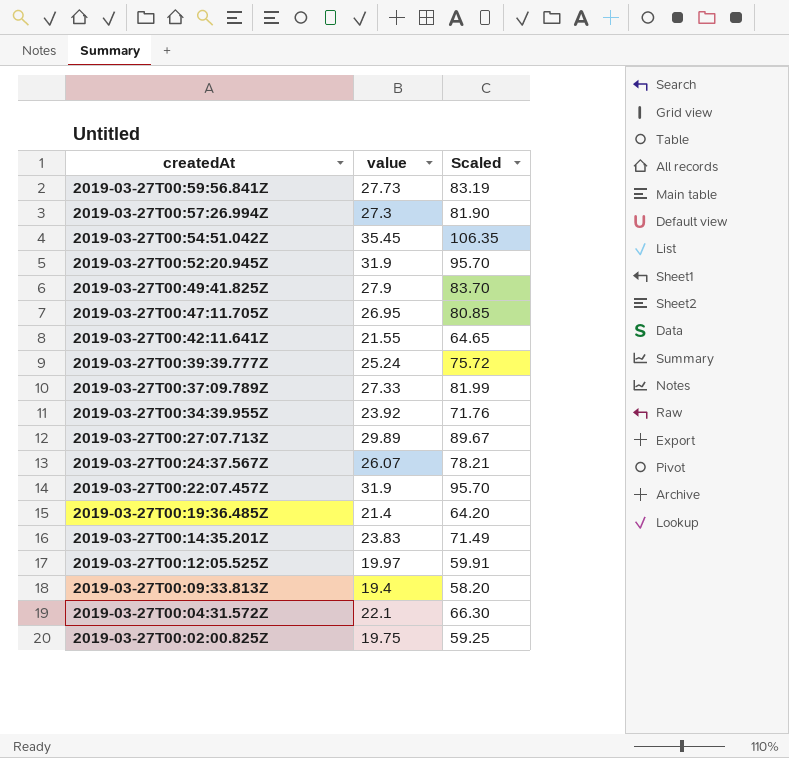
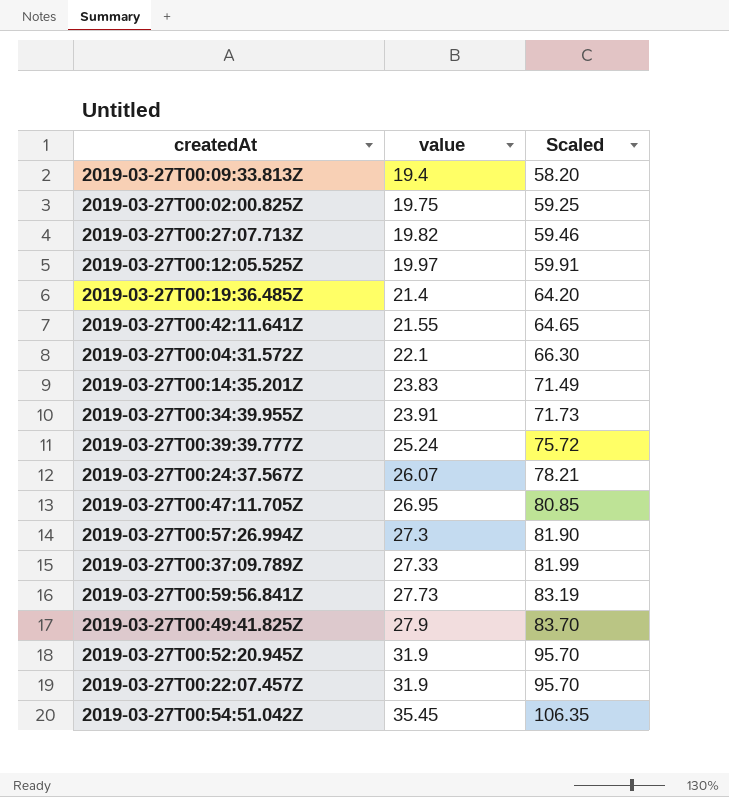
row order: createdAt descending -> value ascending
2019-03-27T00:27:07.713Z | value: 29.89 -> 19.82
2019-03-27T00:27:07.713Z | Scaled: 89.67 -> 59.46
2019-03-27T00:34:39.955Z | value: 23.92 -> 23.91
2019-03-27T00:34:39.955Z | Scaled: 71.76 -> 71.73

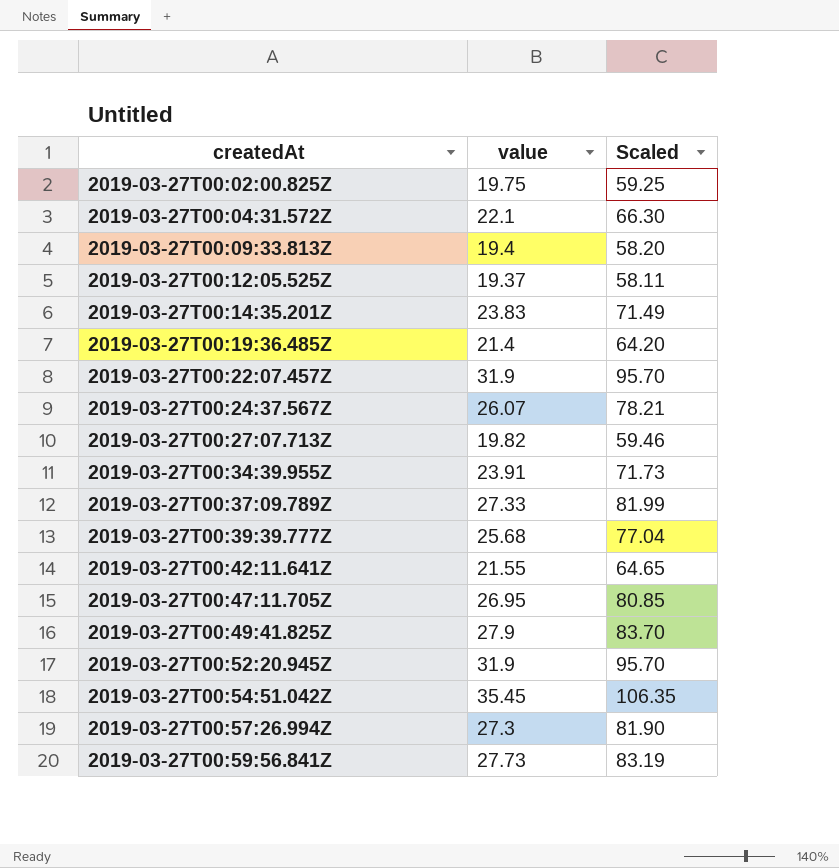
row order: value ascending -> createdAt ascending
2019-03-27T00:12:05.525Z | value: 19.97 -> 19.37
2019-03-27T00:12:05.525Z | Scaled: 59.91 -> 58.11
2019-03-27T00:39:39.777Z | value: 25.24 -> 25.68
2019-03-27T00:39:39.777Z | Scaled: 75.72 -> 77.04

